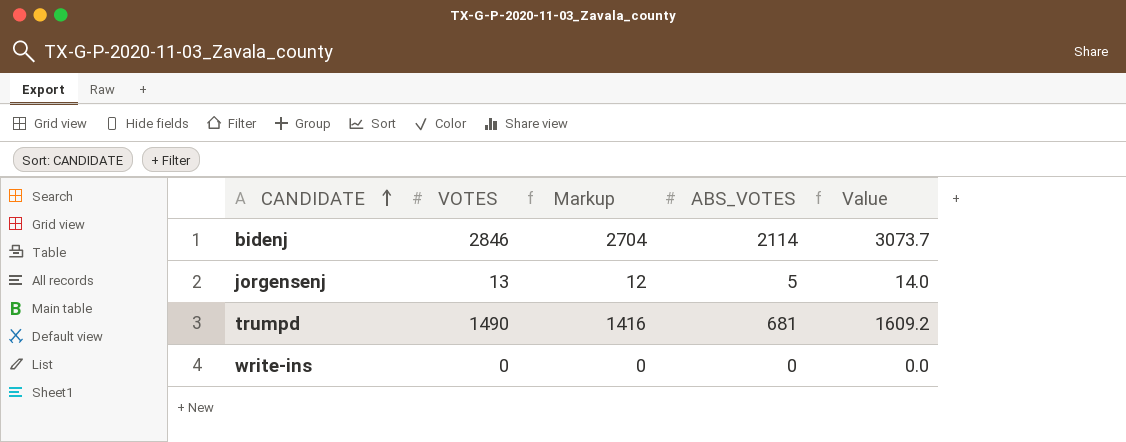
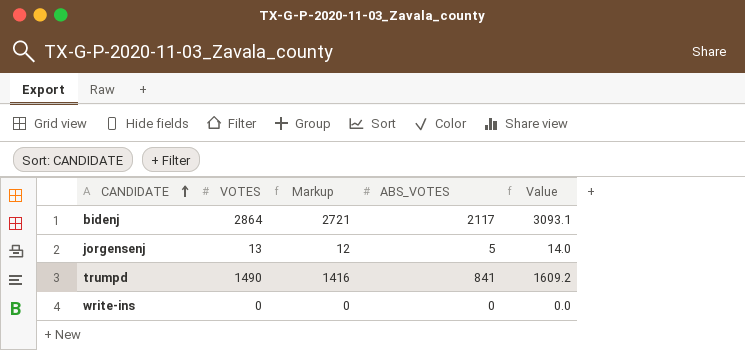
bidenj | VOTES: 2846 -> 2864
bidenj | Markup: 2704 -> 2721
bidenj | ABS_VOTES: 2114 -> 2117
bidenj | Value: 3073.7 -> 3093.1
trumpd | ABS_VOTES: 681 -> 841

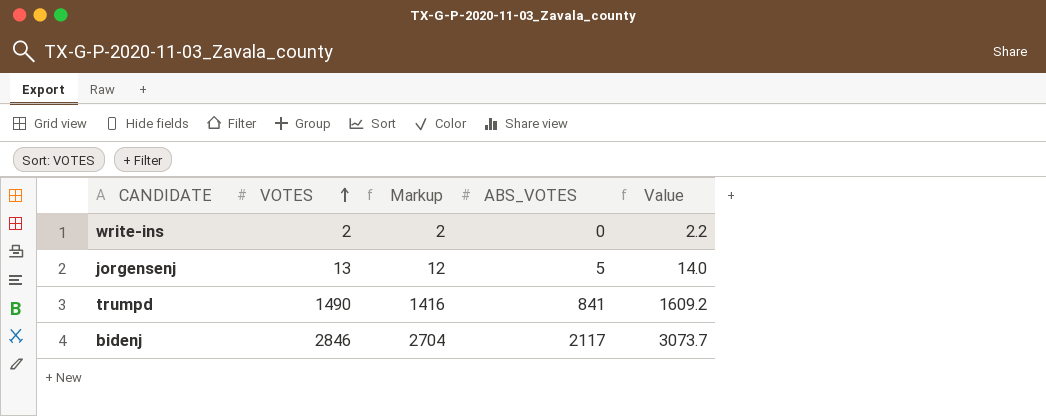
row order: CANDIDATE ascending -> VOTES ascending
write-ins | VOTES: 0 -> 2
write-ins | Markup: 0 -> 2
write-ins | Value: 0.0 -> 2.2
bidenj | VOTES: 2864 -> 2846
bidenj | Markup: 2721 -> 2704
bidenj | Value: 3093.1 -> 3073.7

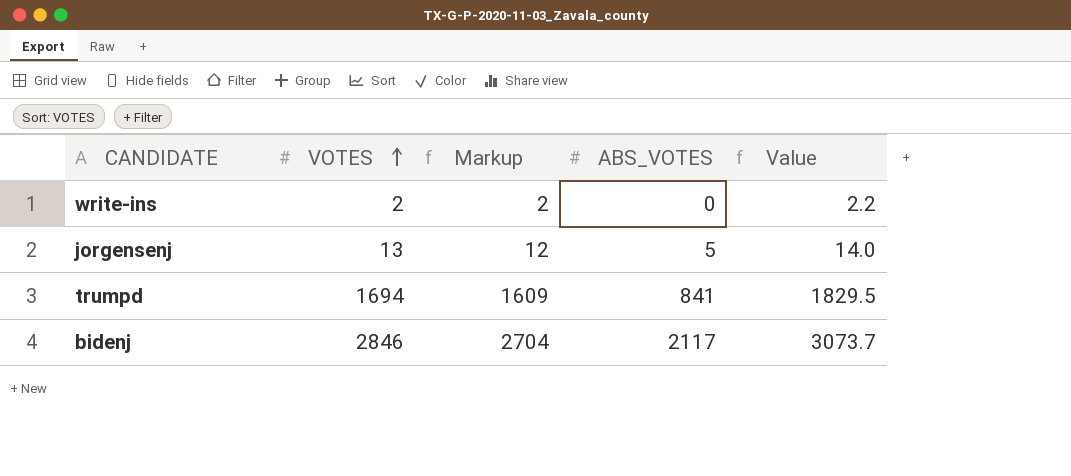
trumpd | VOTES: 1490 -> 1694
trumpd | Markup: 1416 -> 1609
trumpd | Value: 1609.2 -> 1829.5

